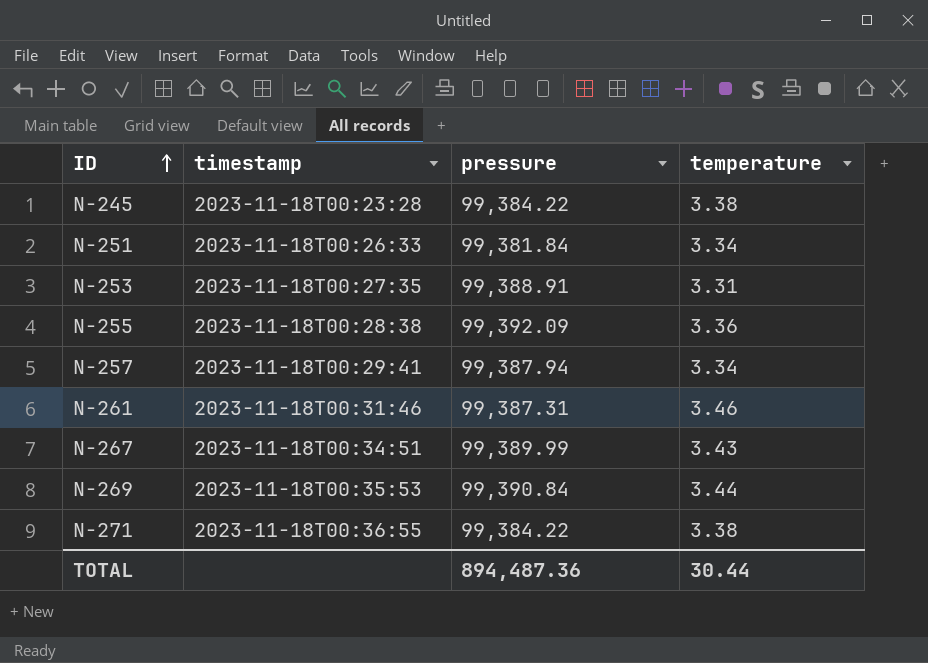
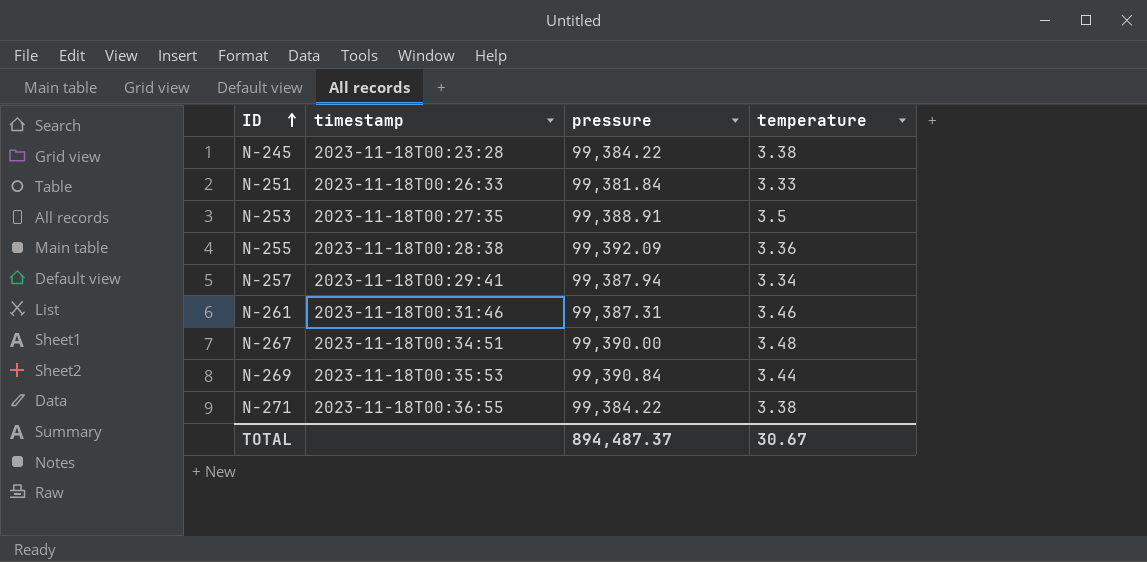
N-251 | temperature: 3.34 -> 3.33
N-253 | temperature: 3.31 -> 3.5
N-267 | pressure: 99,389.99 -> 99,390.00
N-267 | temperature: 3.43 -> 3.48
TOTAL | pressure: 894,487.36 -> 894,487.37
TOTAL | temperature: 30.44 -> 30.67

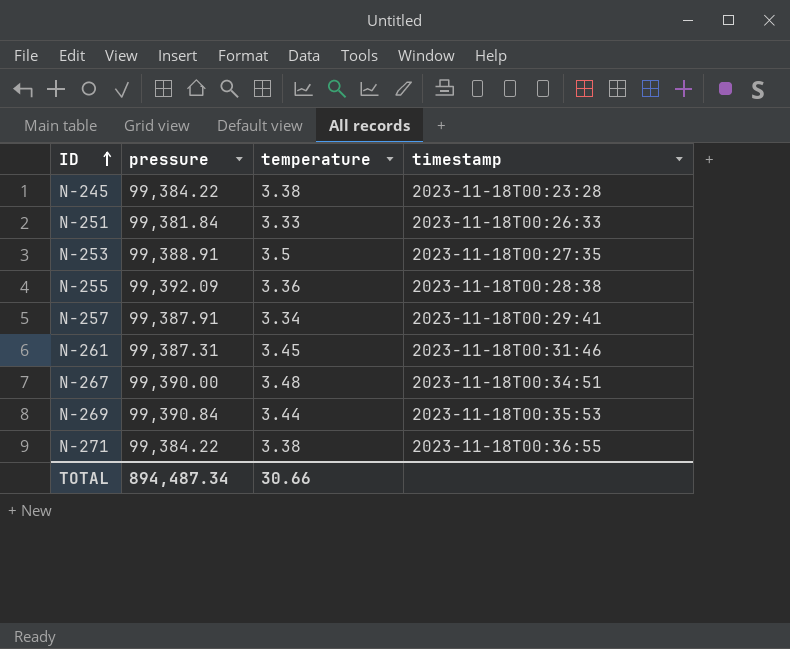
column timestamp | position: 2 -> 4
N-257 | pressure: 99,387.94 -> 99,387.91
N-261 | temperature: 3.46 -> 3.45
TOTAL | pressure: 894,487.37 -> 894,487.34
TOTAL | temperature: 30.67 -> 30.66

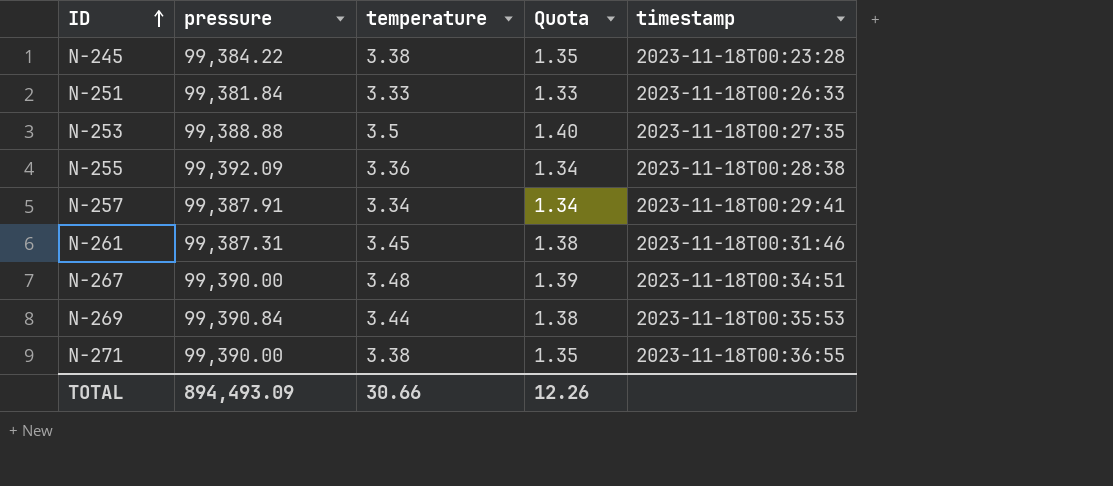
column Quota | formula: none -> [temperature] * 0.4
N-253 | pressure: 99,388.91 -> 99,388.88
N-271 | pressure: 99,384.22 -> 99,390.00
TOTAL | pressure: 894,487.34 -> 894,493.09

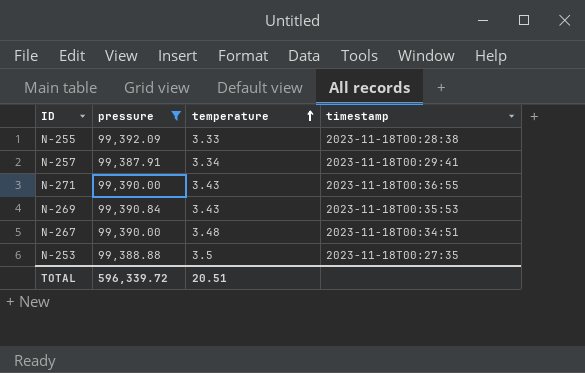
filter: none -> pressure >= 99,387.91
row order: ID ascending -> temperature ascending
column Quota | formula: [temperature] * 0.4 -> none
N-255 | temperature: 3.36 -> 3.33
N-271 | temperature: 3.38 -> 3.43
N-269 | temperature: 3.44 -> 3.43
TOTAL | pressure: 894,493.09 -> 596,339.72
TOTAL | temperature: 30.66 -> 20.51

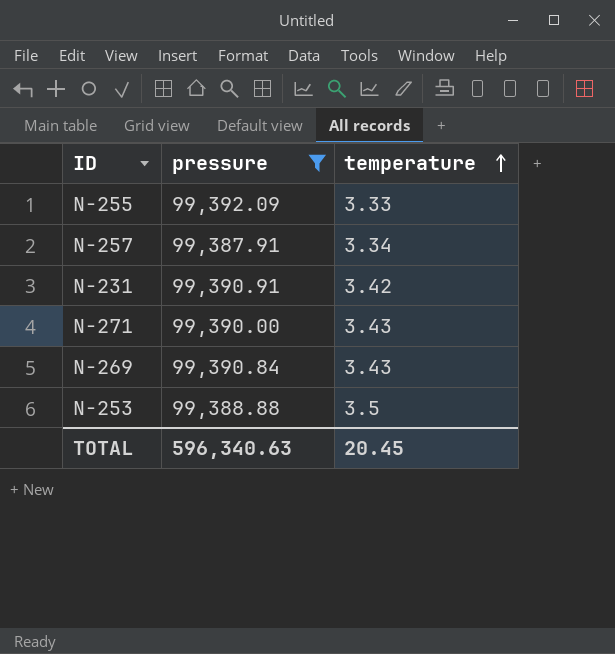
column timestamp | position: 4 -> none
row N-267: 99,390.00 | 3.48 | 2023-11-18T00:34:51 -> none
row N-231: none -> 99,390.91 | 3.42
TOTAL | pressure: 596,339.72 -> 596,340.63
TOTAL | temperature: 20.51 -> 20.45

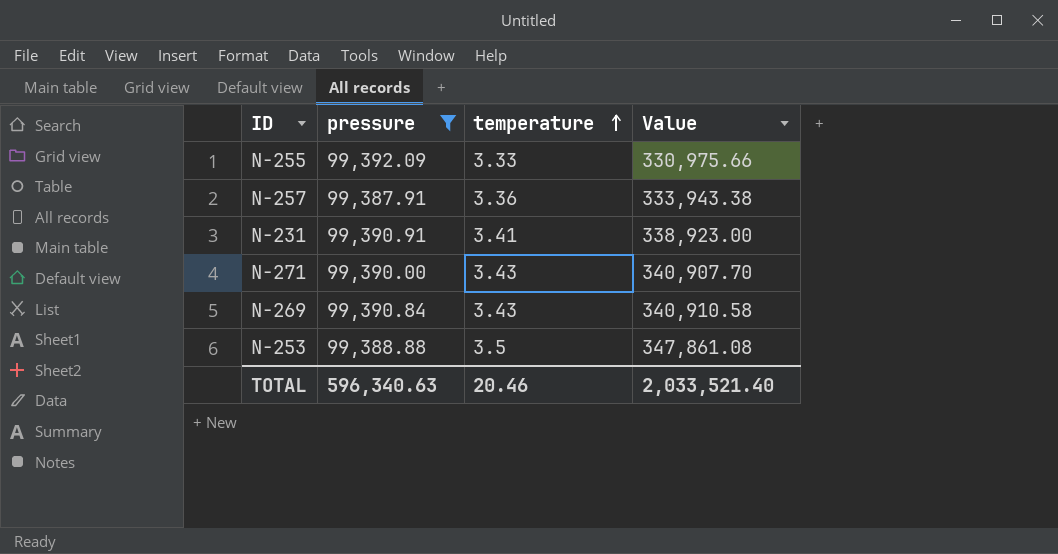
column Value | formula: none -> [pressure] * [temperature]
N-257 | temperature: 3.34 -> 3.36
N-231 | temperature: 3.42 -> 3.41
TOTAL | temperature: 20.45 -> 20.46

